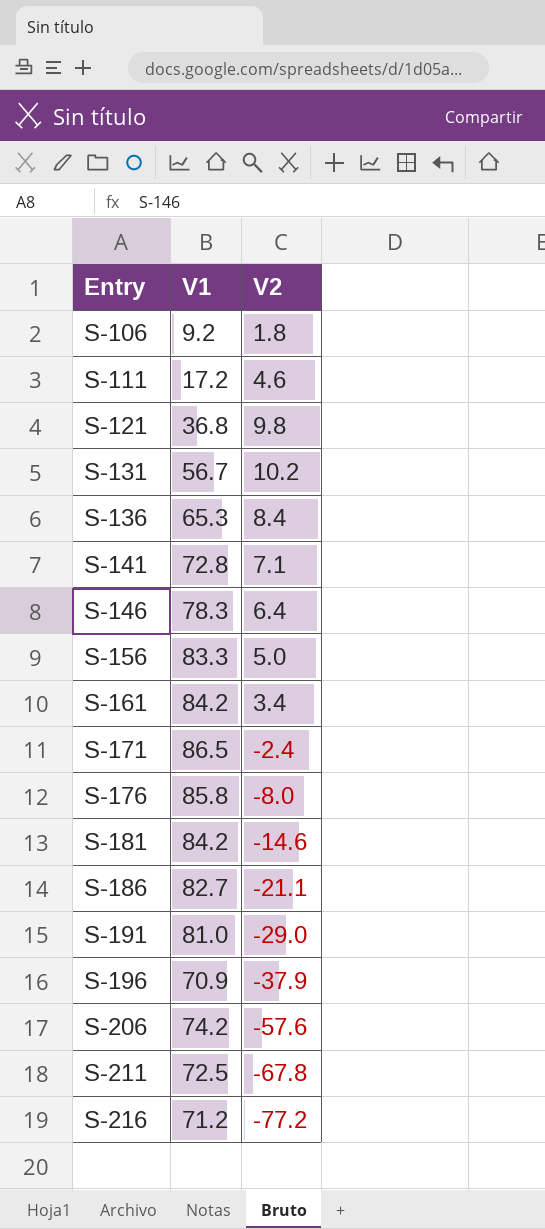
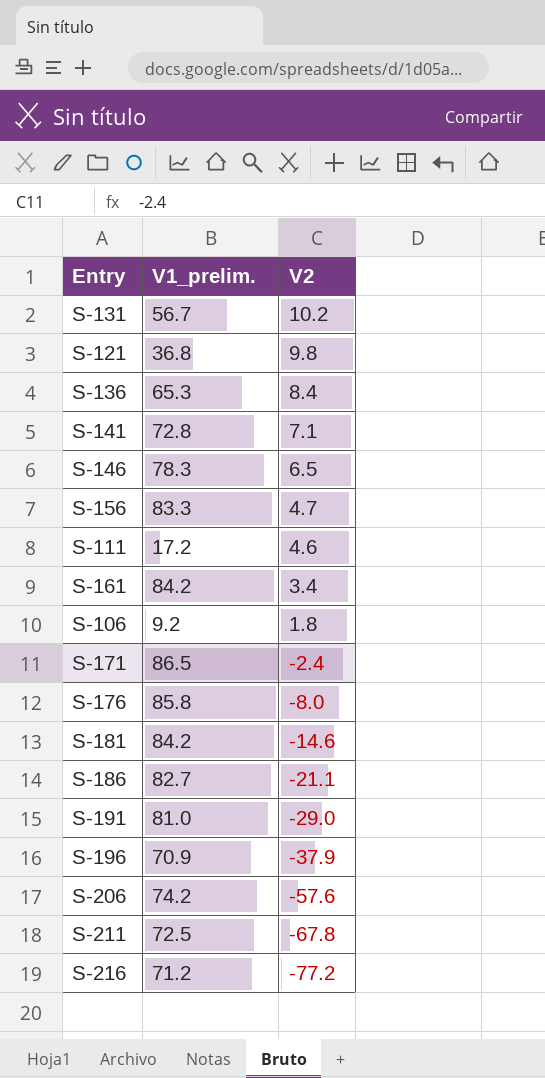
row order: Entry ascending -> V2 descending
column name: V1 -> V1_prelim.
S-146 | V2: 6.4 -> 6.5
S-156 | V2: 5.0 -> 4.7

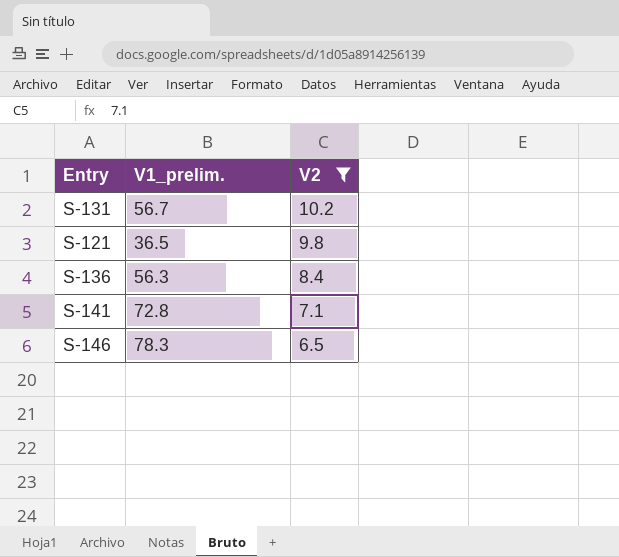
filter: none -> V2 >= 6.5
S-121 | V1_prelim.: 36.8 -> 36.5
S-136 | V1_prelim.: 65.3 -> 56.3

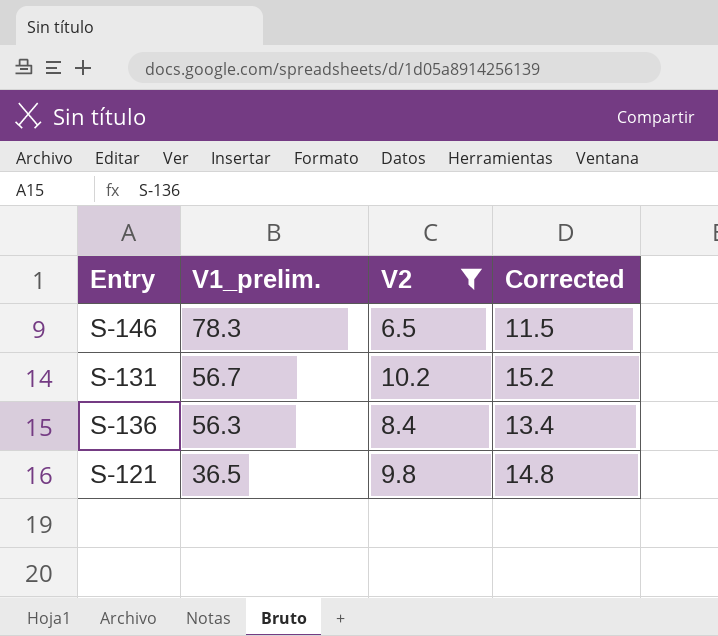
row order: V2 descending -> V1_prelim. descending
column Corrected | formula: none -> [V2] + 5
row S-141: 72.8 | 7.1 -> none

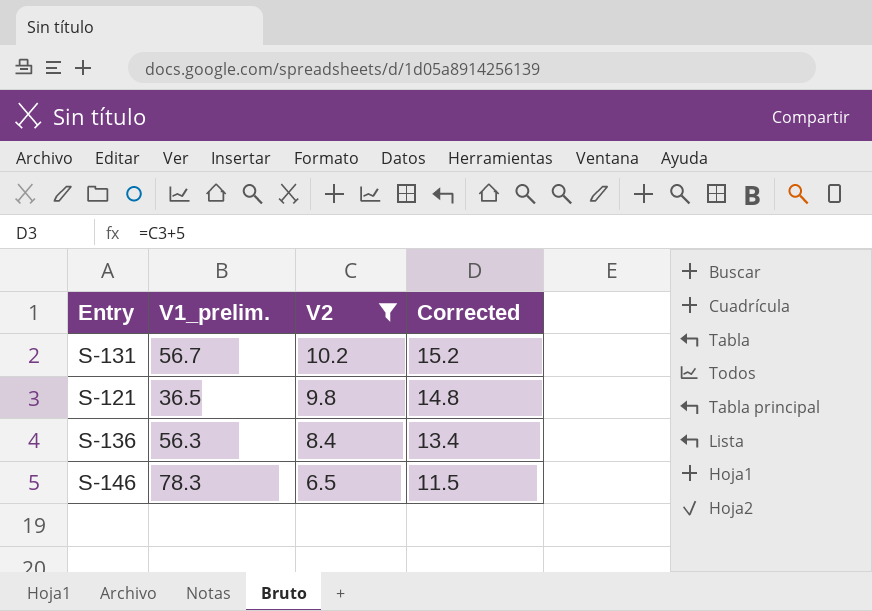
row order: V1_prelim. descending -> V2 descending

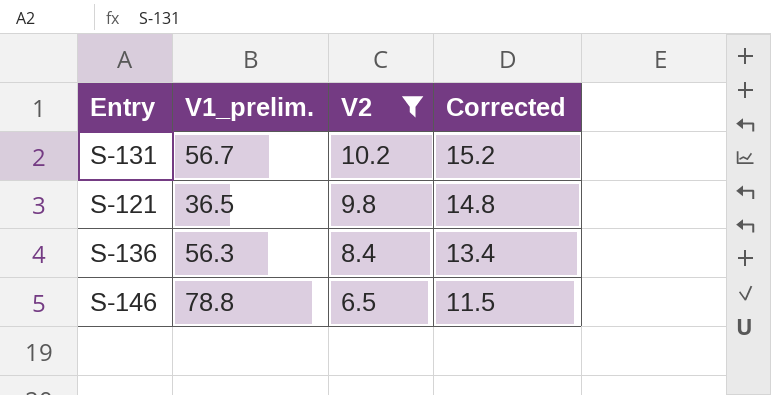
S-146 | V1_prelim.: 78.3 -> 78.8

